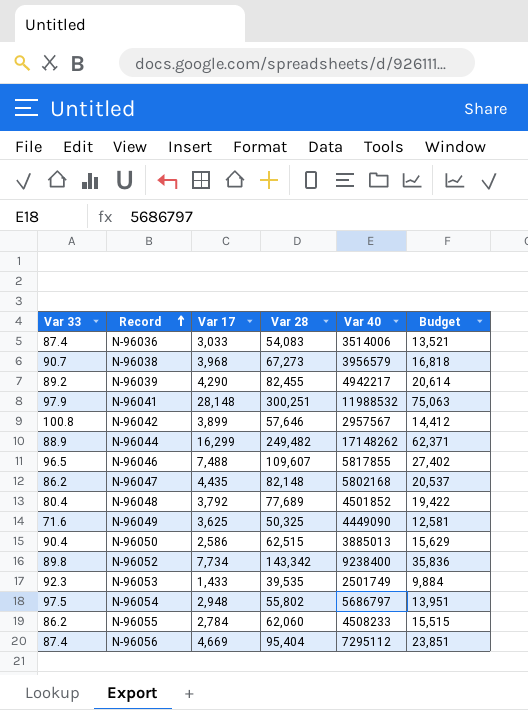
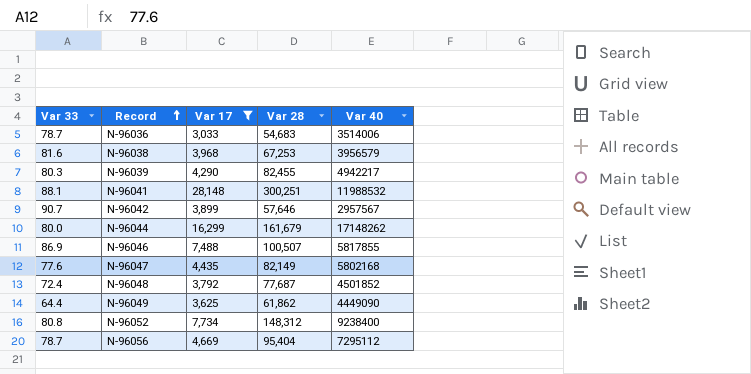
filter: none -> Var 17 >= 3,033
column Budget | formula: [Var 28] * 0.25 -> none
N-96036 | Var 33: 87.4 -> 78.7
N-96036 | Var 28: 54,083 -> 54,683
N-96038 | Var 33: 90.7 -> 81.6
N-96038 | Var 28: 67,273 -> 67,253
N-96039 | Var 33: 89.2 -> 80.3
N-96041 | Var 33: 97.9 -> 88.1
N-96042 | Var 33: 100.8 -> 90.7
N-96044 | Var 33: 88.9 -> 80.0
N-96044 | Var 28: 249,482 -> 161,679
N-96046 | Var 33: 96.5 -> 86.9
N-96046 | Var 28: 109,607 -> 100,507
N-96047 | Var 33: 86.2 -> 77.6
N-96047 | Var 28: 82,148 -> 82,149
N-96048 | Var 33: 80.4 -> 72.4
N-96048 | Var 28: 77,689 -> 77,687
N-96049 | Var 33: 71.6 -> 64.4
N-96049 | Var 28: 50,325 -> 61,862
N-96052 | Var 33: 89.8 -> 80.8
N-96052 | Var 28: 143,342 -> 148,312
N-96056 | Var 33: 87.4 -> 78.7

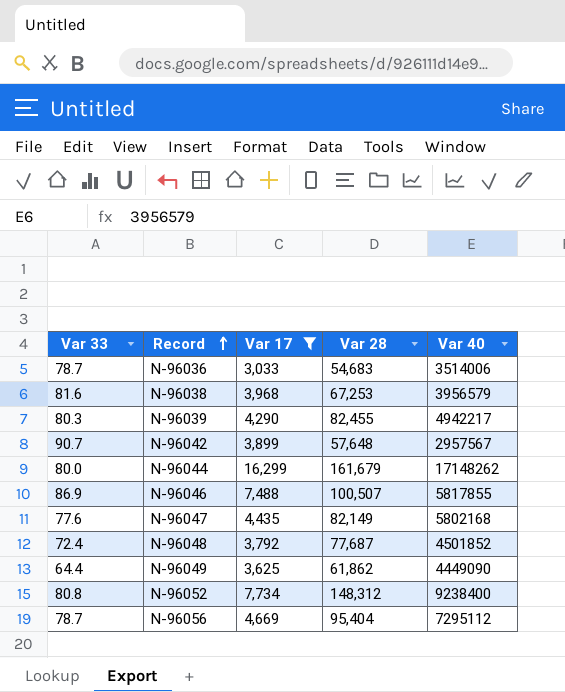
row N-96041: 88.1 | 28,148 | 300,251 | 11988532 -> none
N-96042 | Var 28: 57,646 -> 57,648

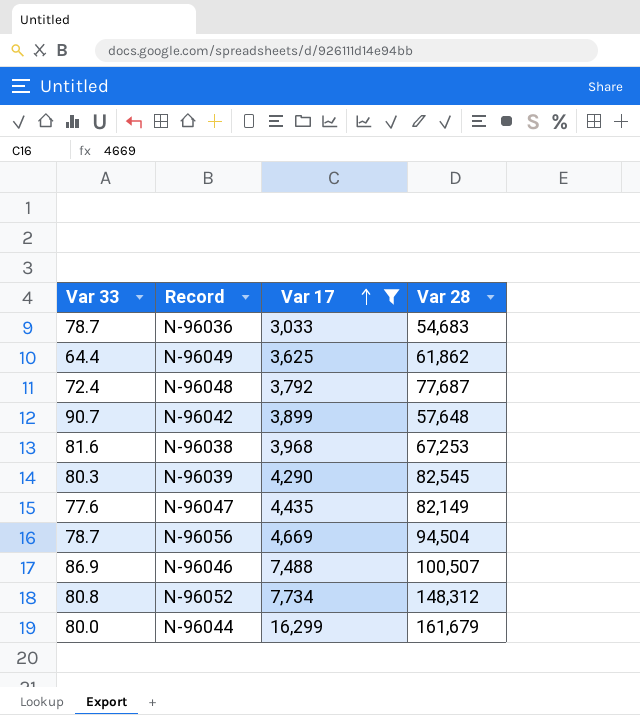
row order: Record ascending -> Var 17 ascending
column Var 40 | position: 5 -> none
N-96039 | Var 28: 82,455 -> 82,545
N-96056 | Var 28: 95,404 -> 94,504

